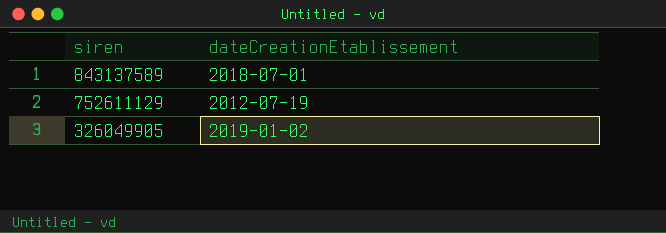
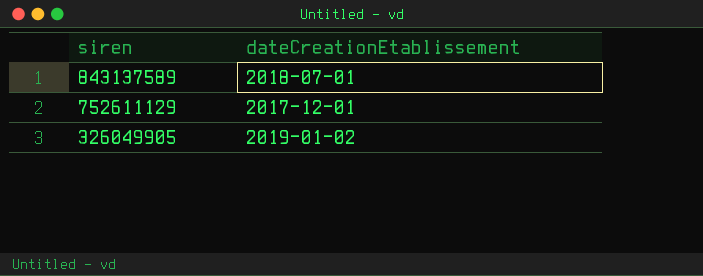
752611129 | dateCreationEtablissement: 2012-07-19 -> 2017-12-01

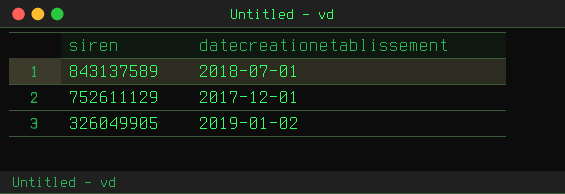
column name: dateCreationEtablissement -> datecreationetablissement

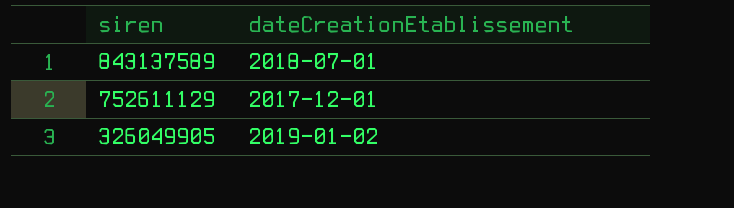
column name: datecreationetablissement -> dateCreationEtablissement

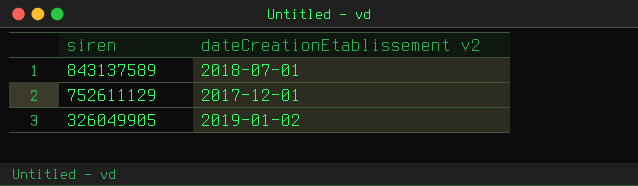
column name: dateCreationEtablissement -> dateCreationEtablissement v2

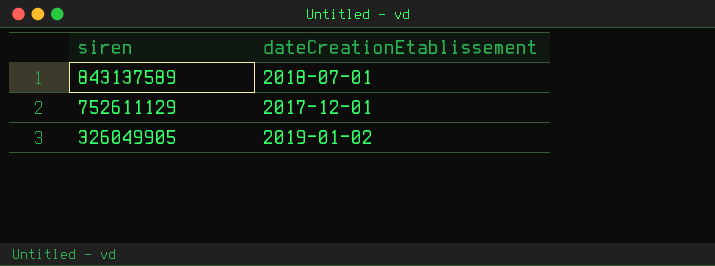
column name: dateCreationEtablissement v2 -> dateCreationEtablissement

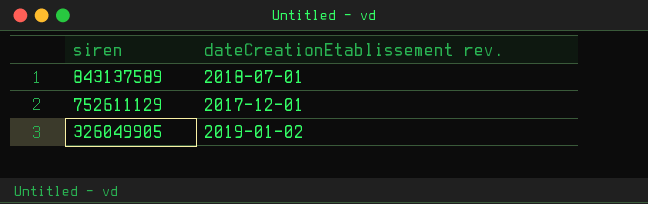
column name: dateCreationEtablissement -> dateCreationEtablissement rev.

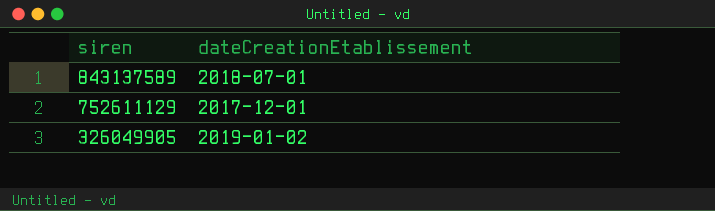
column name: dateCreationEtablissement rev. -> dateCreationEtablissement

